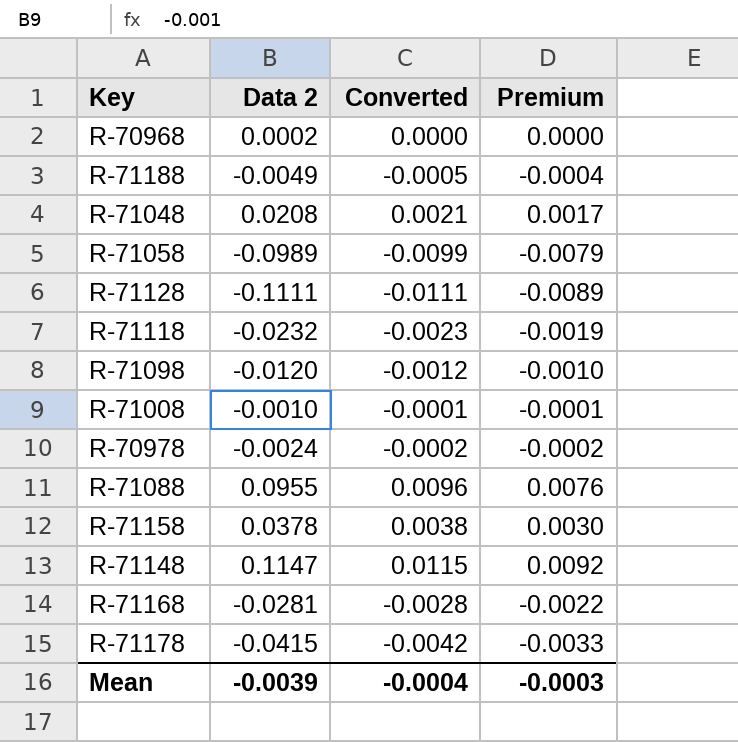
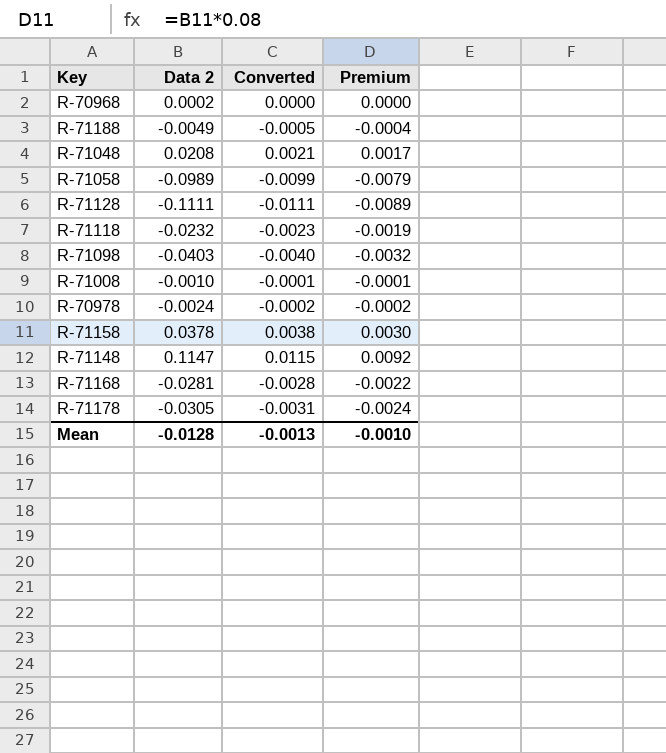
row R-71088: 0.0955 | 0.0096 | 0.0076 -> none
R-71098 | Data 2: -0.0120 -> -0.0403
R-71098 | Converted: -0.0012 -> -0.0040
R-71098 | Premium: -0.0010 -> -0.0032
R-71178 | Data 2: -0.0415 -> -0.0305
R-71178 | Converted: -0.0042 -> -0.0031
R-71178 | Premium: -0.0033 -> -0.0024
Mean | Data 2: -0.0039 -> -0.0128
Mean | Converted: -0.0004 -> -0.0013
Mean | Premium: -0.0003 -> -0.0010

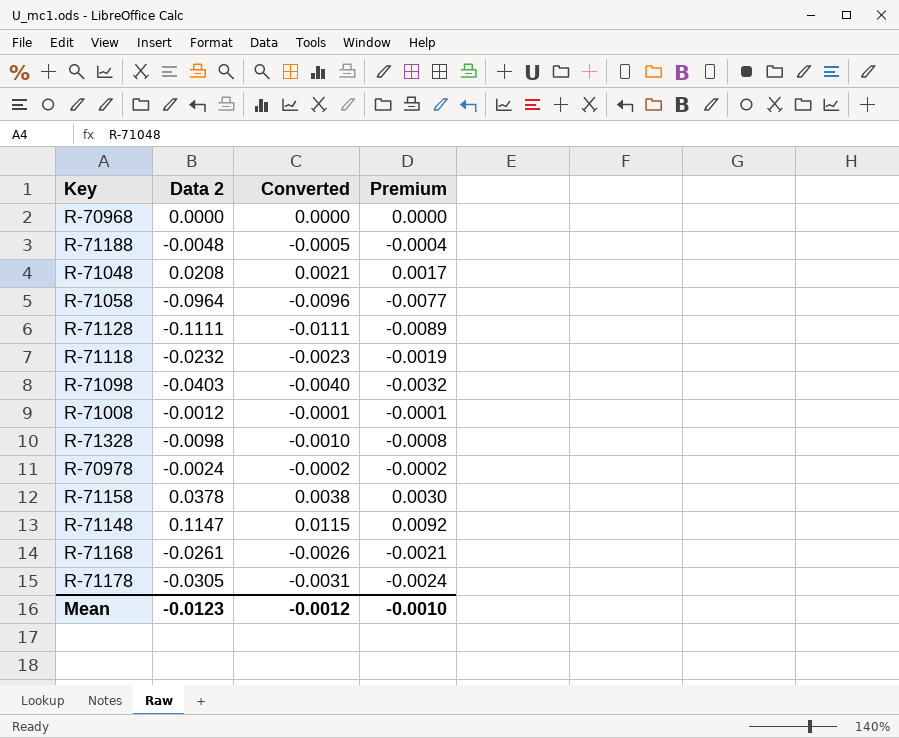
R-70968 | Data 2: 0.0002 -> 0.0000
R-71188 | Data 2: -0.0049 -> -0.0048
R-71058 | Data 2: -0.0989 -> -0.0964
R-71058 | Converted: -0.0099 -> -0.0096
R-71058 | Premium: -0.0079 -> -0.0077
R-71008 | Data 2: -0.0010 -> -0.0012
row R-71328: none -> -0.0098 | -0.0010 | -0.0008
R-71168 | Data 2: -0.0281 -> -0.0261
R-71168 | Converted: -0.0028 -> -0.0026
R-71168 | Premium: -0.0022 -> -0.0021
Mean | Data 2: -0.0128 -> -0.0123
Mean | Converted: -0.0013 -> -0.0012

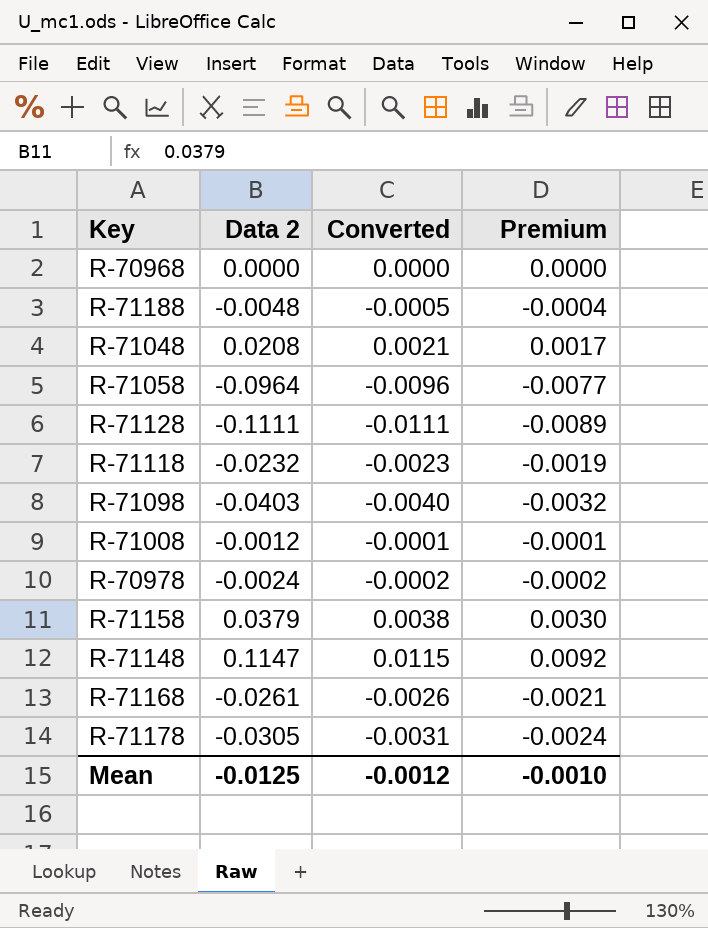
row R-71328: -0.0098 | -0.0010 | -0.0008 -> none
R-71158 | Data 2: 0.0378 -> 0.0379
Mean | Data 2: -0.0123 -> -0.0125

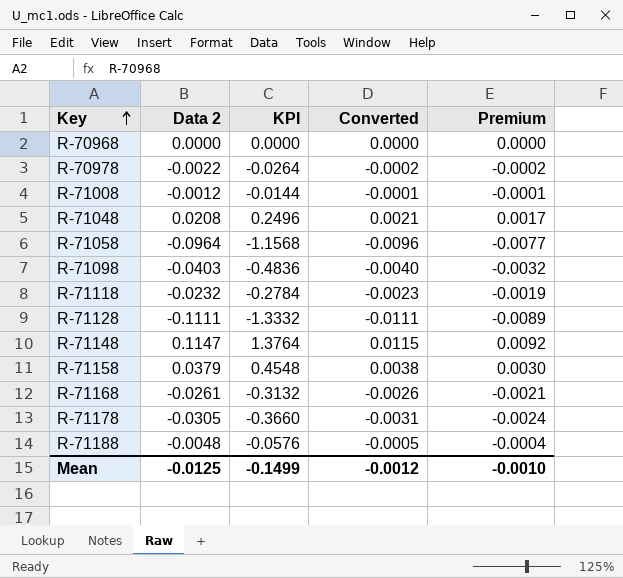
row order: none -> Key ascending
column KPI | formula: none -> [Data 2] * 12
R-70978 | Data 2: -0.0024 -> -0.0022

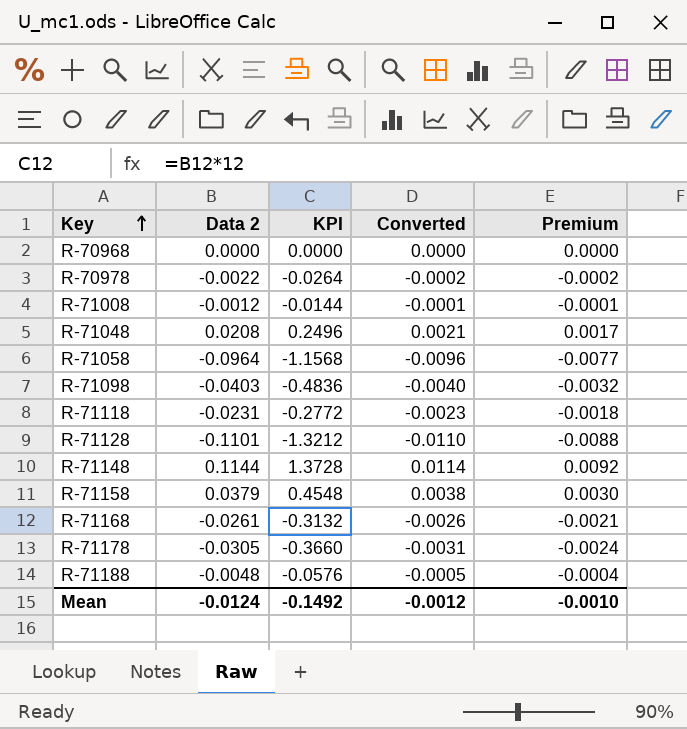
R-71118 | Data 2: -0.0232 -> -0.0231
R-71118 | KPI: -0.2784 -> -0.2772
R-71118 | Premium: -0.0019 -> -0.0018
R-71128 | Data 2: -0.1111 -> -0.1101
R-71128 | KPI: -1.3332 -> -1.3212
R-71128 | Converted: -0.0111 -> -0.0110
R-71128 | Premium: -0.0089 -> -0.0088
R-71148 | Data 2: 0.1147 -> 0.1144
R-71148 | KPI: 1.3764 -> 1.3728
R-71148 | Converted: 0.0115 -> 0.0114
Mean | Data 2: -0.0125 -> -0.0124
Mean | KPI: -0.1499 -> -0.1492

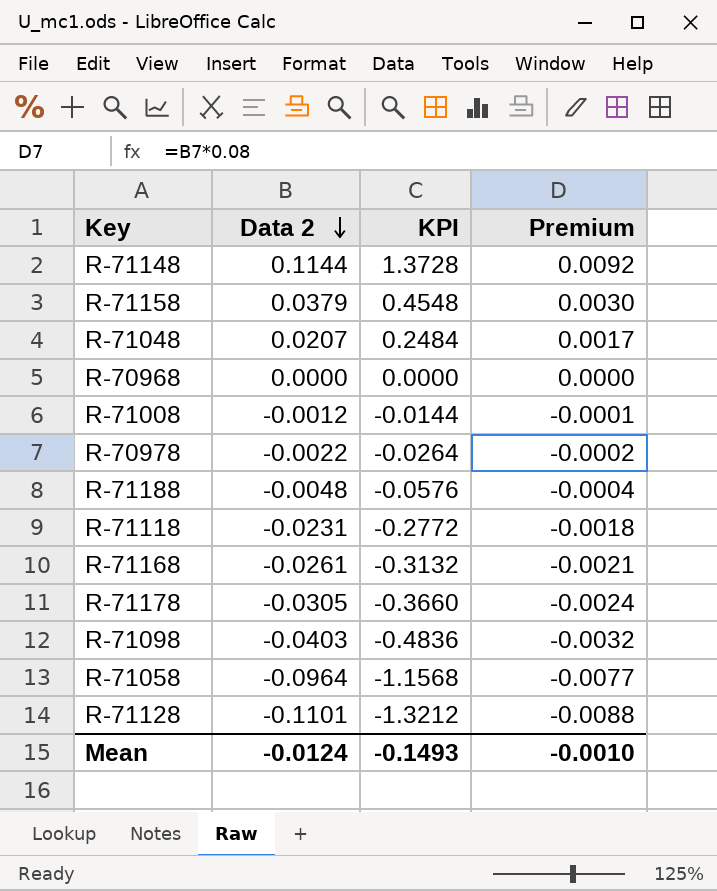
row order: Key ascending -> Data 2 descending
column Converted | formula: [Data 2] * 0.1 -> none
R-71048 | Data 2: 0.0208 -> 0.0207
R-71048 | KPI: 0.2496 -> 0.2484
Mean | KPI: -0.1492 -> -0.1493

